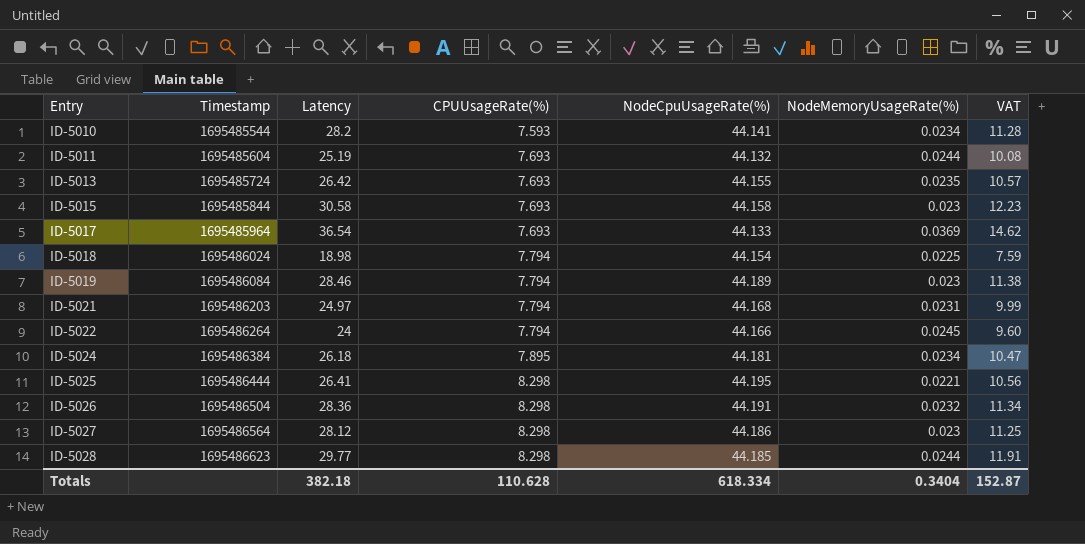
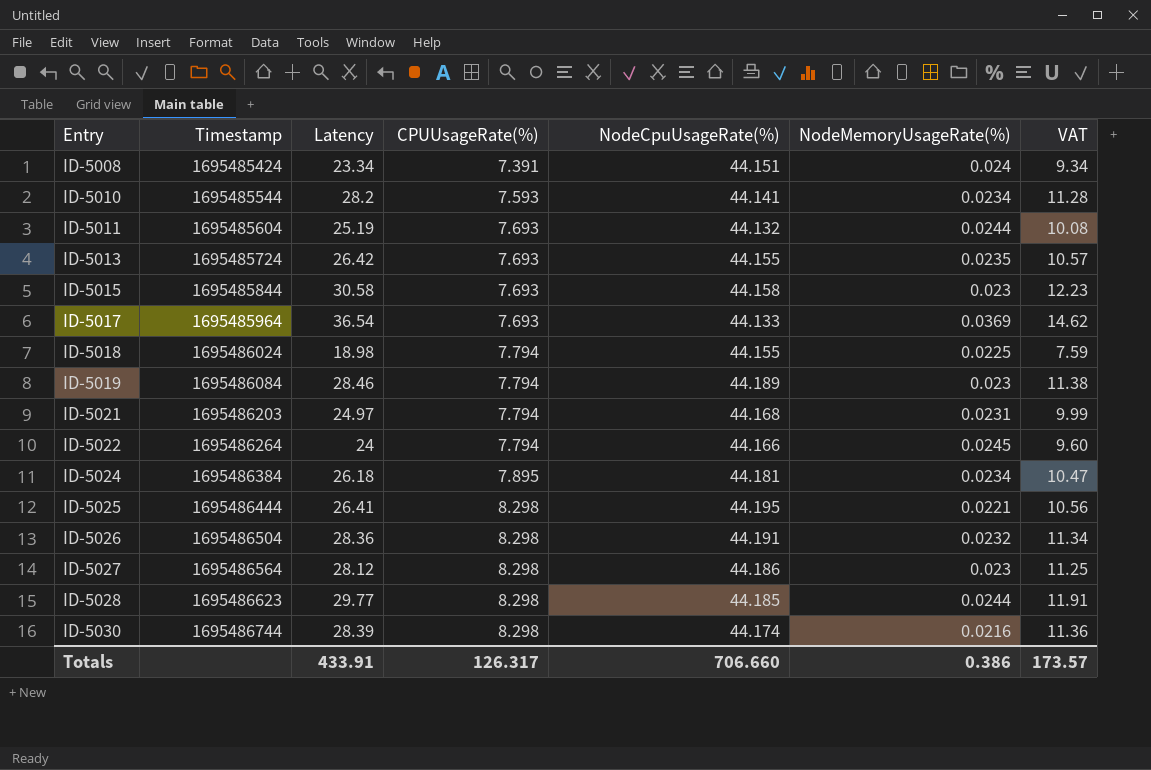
row ID-5008: none -> 1695485424 | 23.34 | 7.391 | 44.151 | 0.024 | 9.34
ID-5018 | NodeCpuUsageRate(%): 44.154 -> 44.155
row ID-5030: none -> 1695486744 | 28.39 | 8.298 | 44.174 | 0.0216 | 11.36
Totals | Latency: 382.18 -> 433.91
Totals | CPUUsageRate(%): 110.628 -> 126.317
Totals | NodeCpuUsageRate(%): 618.334 -> 706.660
Totals | NodeMemoryUsageRate(%): 0.3404 -> 0.386
Totals | VAT: 152.87 -> 173.57

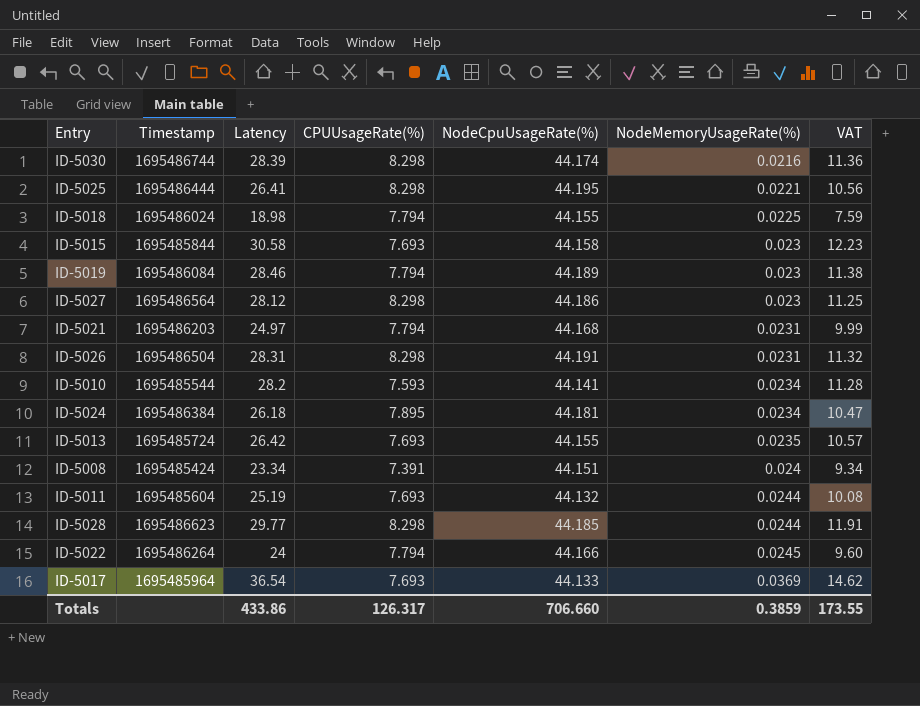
row order: Entry ascending -> NodeMemoryUsageRate(%) ascending
ID-5026 | Latency: 28.36 -> 28.31
ID-5026 | NodeMemoryUsageRate(%): 0.0232 -> 0.0231
ID-5026 | VAT: 11.34 -> 11.32
Totals | Latency: 433.91 -> 433.86
Totals | NodeMemoryUsageRate(%): 0.386 -> 0.3859
Totals | VAT: 173.57 -> 173.55

